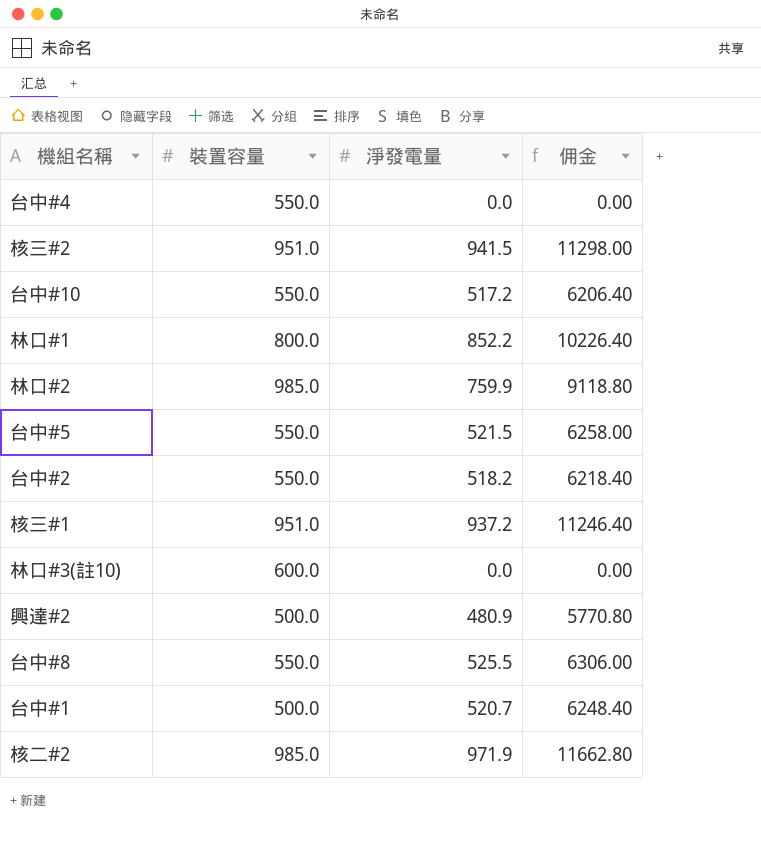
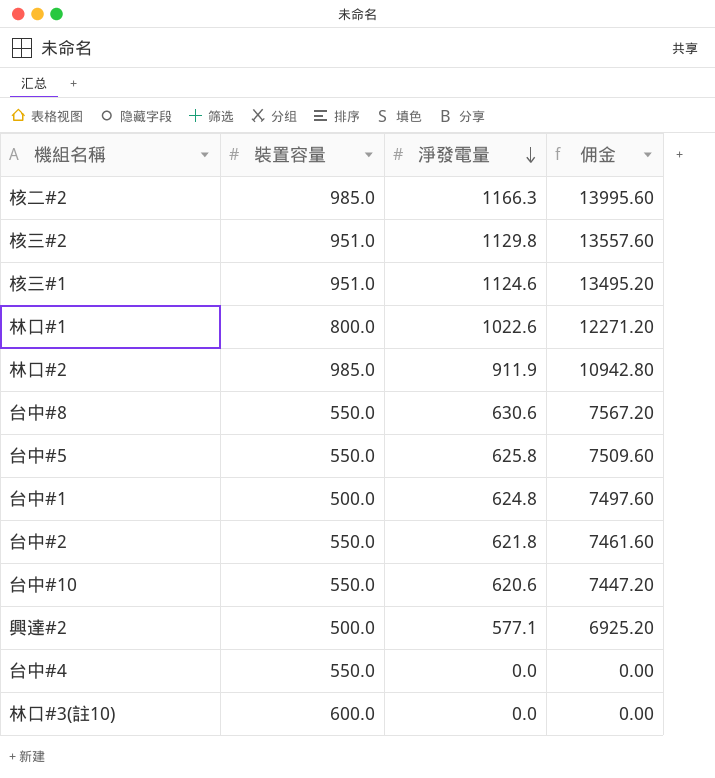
row order: none -> 淨發電量 descending
核二#2 | 淨發電量: 971.9 -> 1166.3
核二#2 | 佣金: 11662.80 -> 13995.60
核三#2 | 淨發電量: 941.5 -> 1129.8
核三#2 | 佣金: 11298.00 -> 13557.60
核三#1 | 淨發電量: 937.2 -> 1124.6
核三#1 | 佣金: 11246.40 -> 13495.20
林口#1 | 淨發電量: 852.2 -> 1022.6
林口#1 | 佣金: 10226.40 -> 12271.20
林口#2 | 淨發電量: 759.9 -> 911.9
林口#2 | 佣金: 9118.80 -> 10942.80
台中#8 | 淨發電量: 525.5 -> 630.6
台中#8 | 佣金: 6306.00 -> 7567.20
台中#5 | 淨發電量: 521.5 -> 625.8
台中#5 | 佣金: 6258.00 -> 7509.60
台中#1 | 淨發電量: 520.7 -> 624.8
台中#1 | 佣金: 6248.40 -> 7497.60
台中#2 | 淨發電量: 518.2 -> 621.8
台中#2 | 佣金: 6218.40 -> 7461.60
台中#10 | 淨發電量: 517.2 -> 620.6
台中#10 | 佣金: 6206.40 -> 7447.20
興達#2 | 淨發電量: 480.9 -> 577.1
興達#2 | 佣金: 5770.80 -> 6925.20

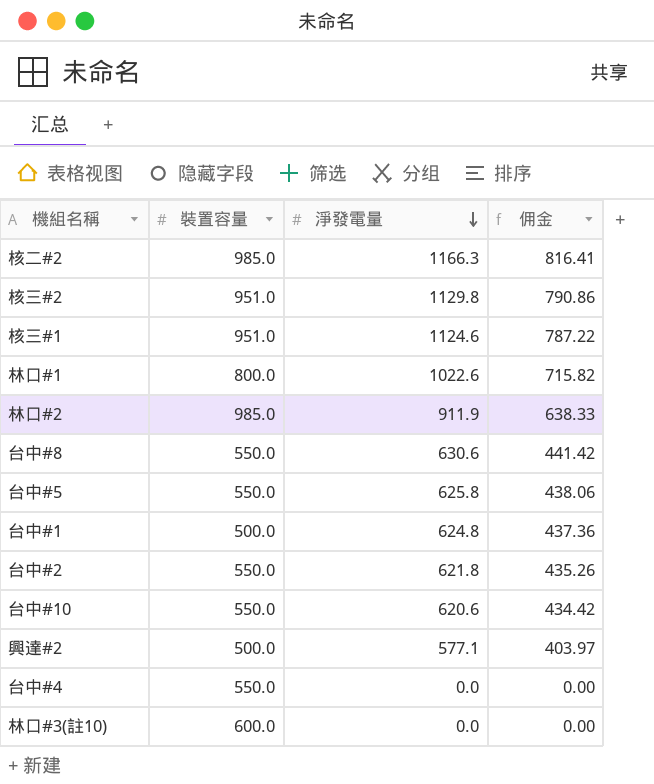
column 佣金 | formula: [淨發電量] * 12 -> [淨發電量] * 0.7

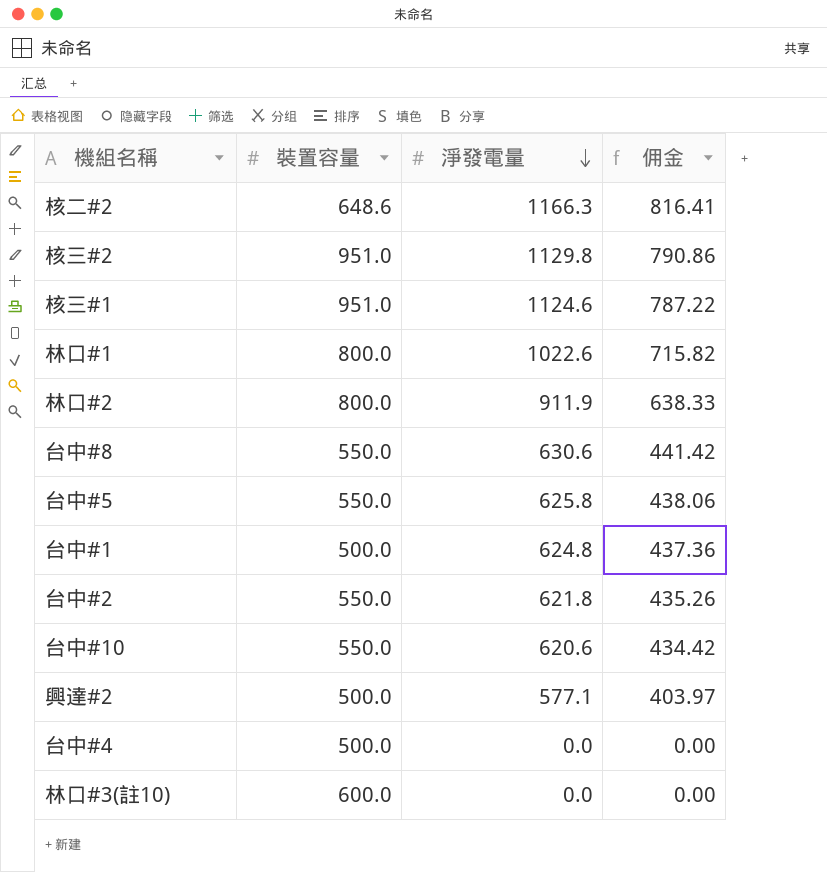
核二#2 | 裝置容量: 985.0 -> 648.6
林口#2 | 裝置容量: 985.0 -> 800.0
台中#4 | 裝置容量: 550.0 -> 500.0

